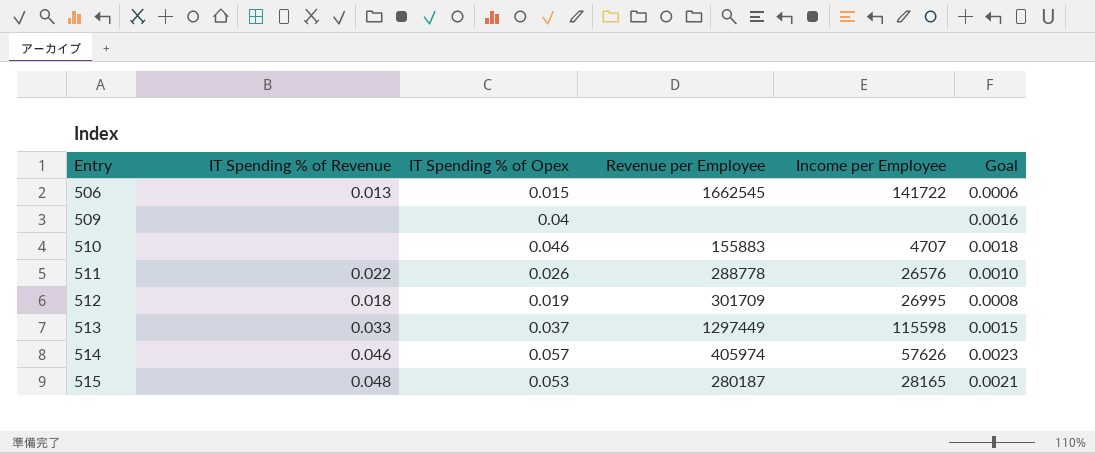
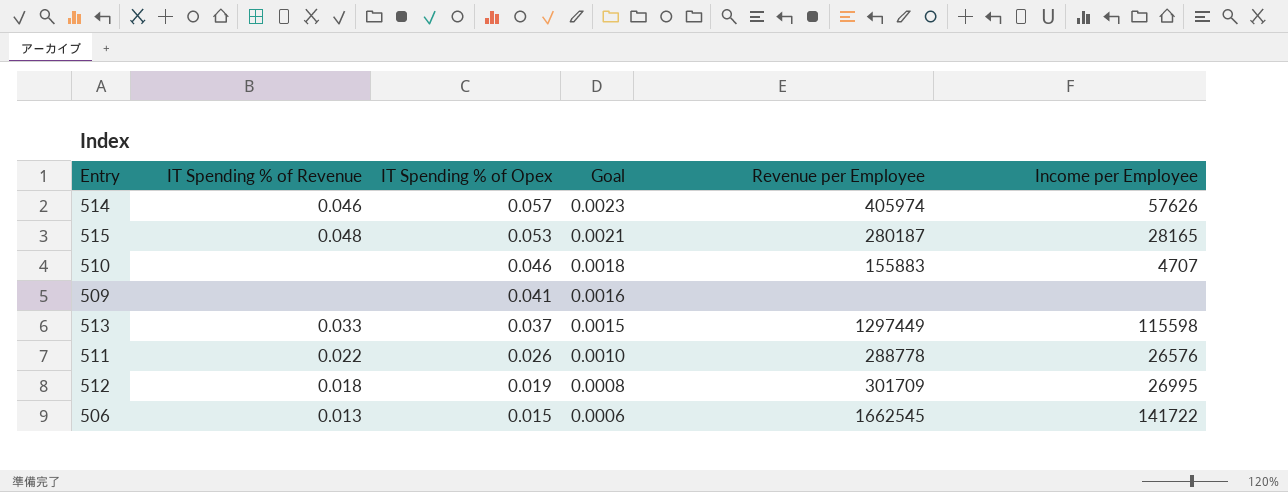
row order: Entry ascending -> IT Spending % of Opex descending
column Goal | position: 6 -> 4
509 | IT Spending % of Opex: 0.04 -> 0.041

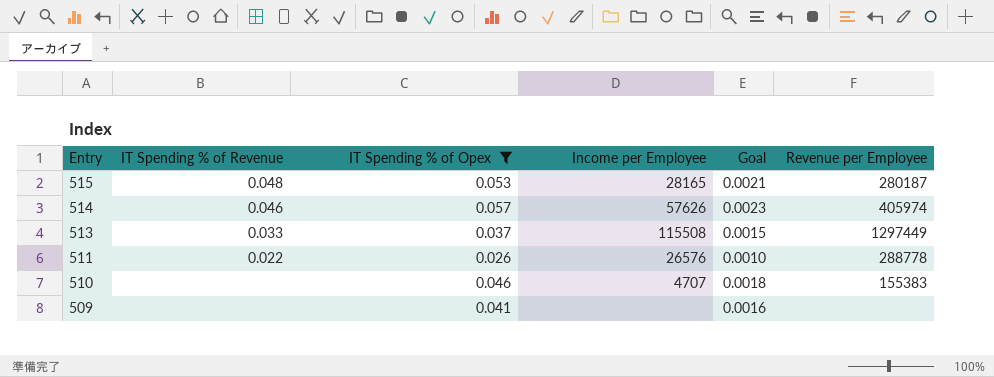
filter: none -> IT Spending % of Opex >= 0.026
row order: IT Spending % of Opex descending -> Entry descending
column Income per Employee | position: 6 -> 4
513 | Income per Employee: 115598 -> 115508
510 | Revenue per Employee: 155883 -> 155383

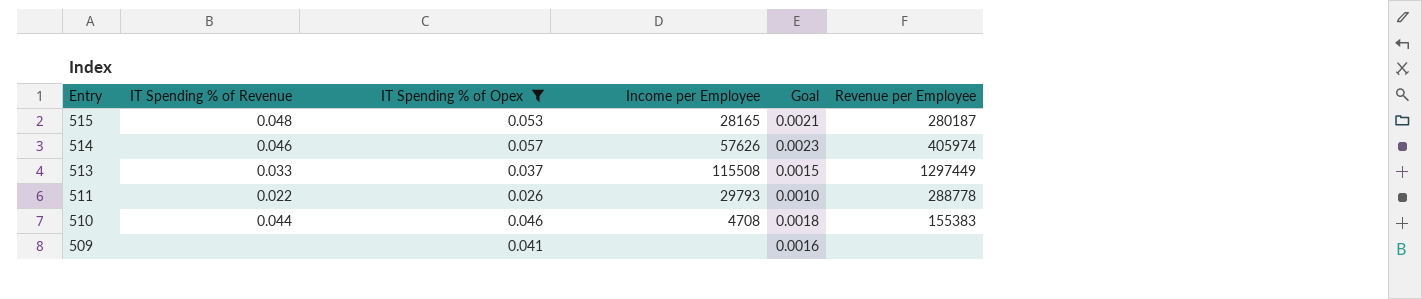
511 | Income per Employee: 26576 -> 29793
510 | IT Spending % of Revenue: none -> 0.044
510 | Income per Employee: 4707 -> 4708

